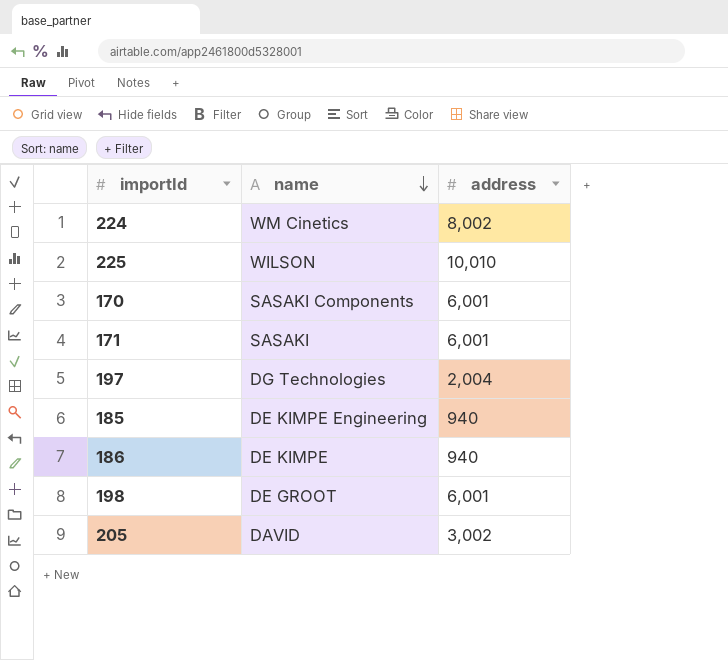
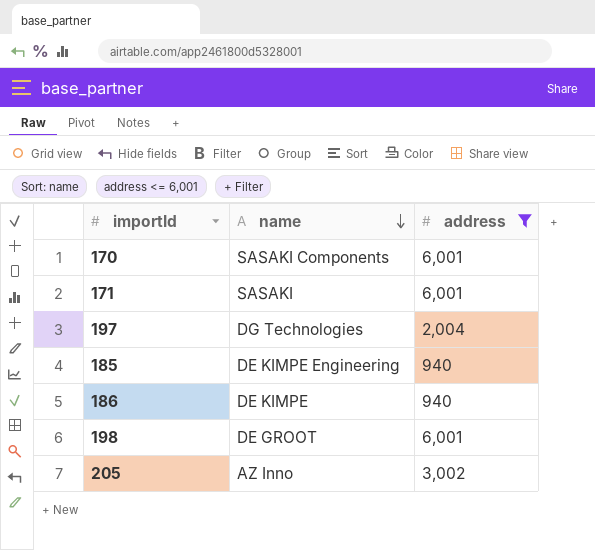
filter: none -> address <= 6,001
205 | name: DAVID -> AZ Inno

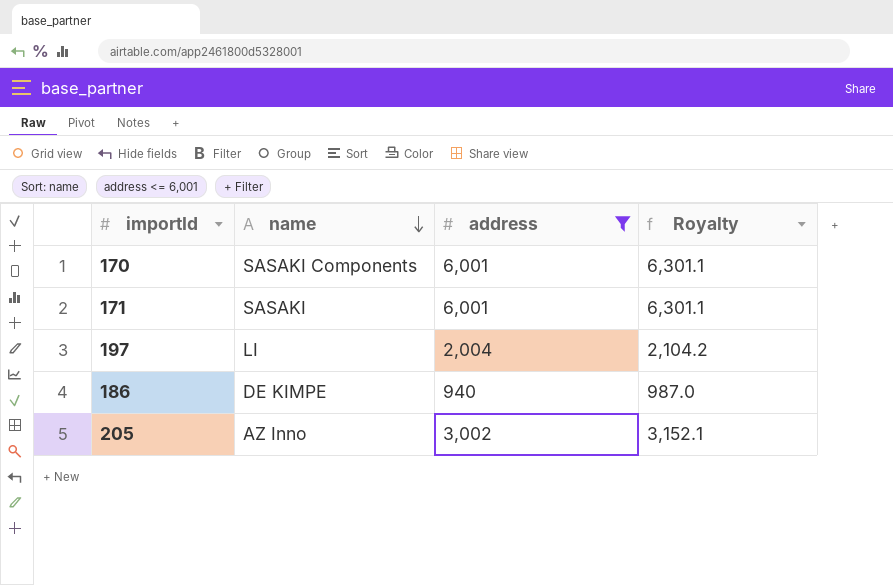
column Royalty | formula: none -> [address] * 1.05
row 185: DE KIMPE Engineering | 940 -> none
row 198: DE GROOT | 6,001 -> none
197 | name: DG Technologies -> LI

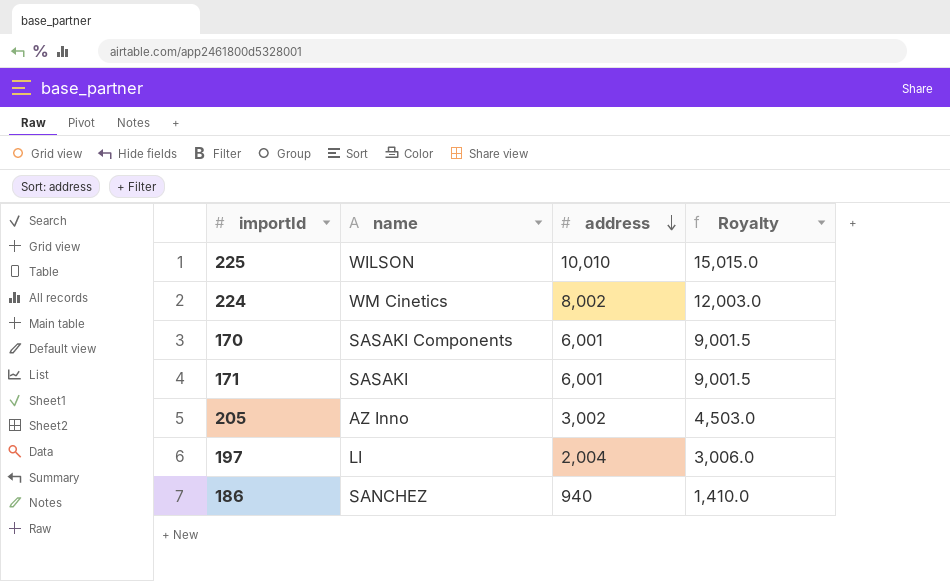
filter: address <= 6,001 -> none
row order: name descending -> address descending
column Royalty | formula: [address] * 1.05 -> [address] * 1.5
186 | name: DE KIMPE -> SANCHEZ

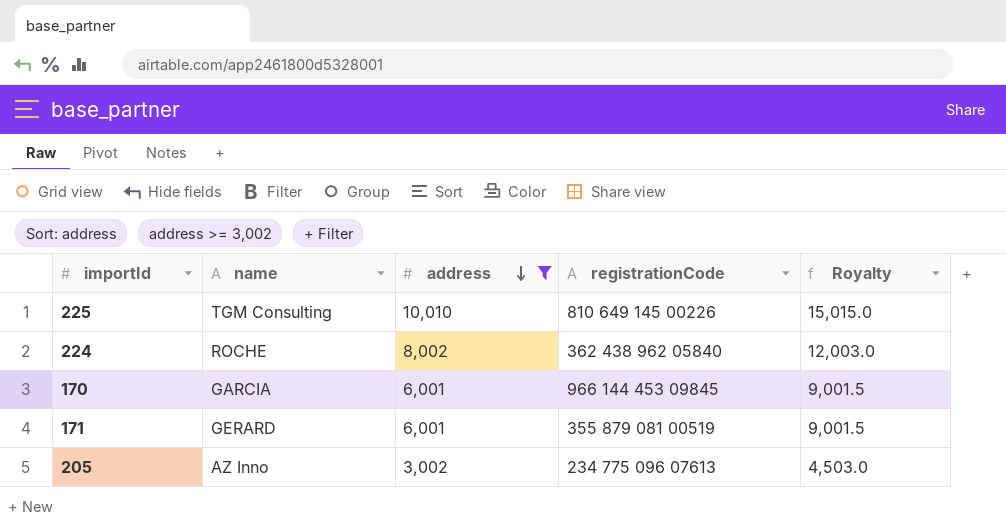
filter: none -> address >= 3,002
column registrationCode | position: none -> 4
225 | name: WILSON -> TGM Consulting
224 | name: WM Cinetics -> ROCHE
170 | name: SASAKI Components -> GARCIA
171 | name: SASAKI -> GERARD

